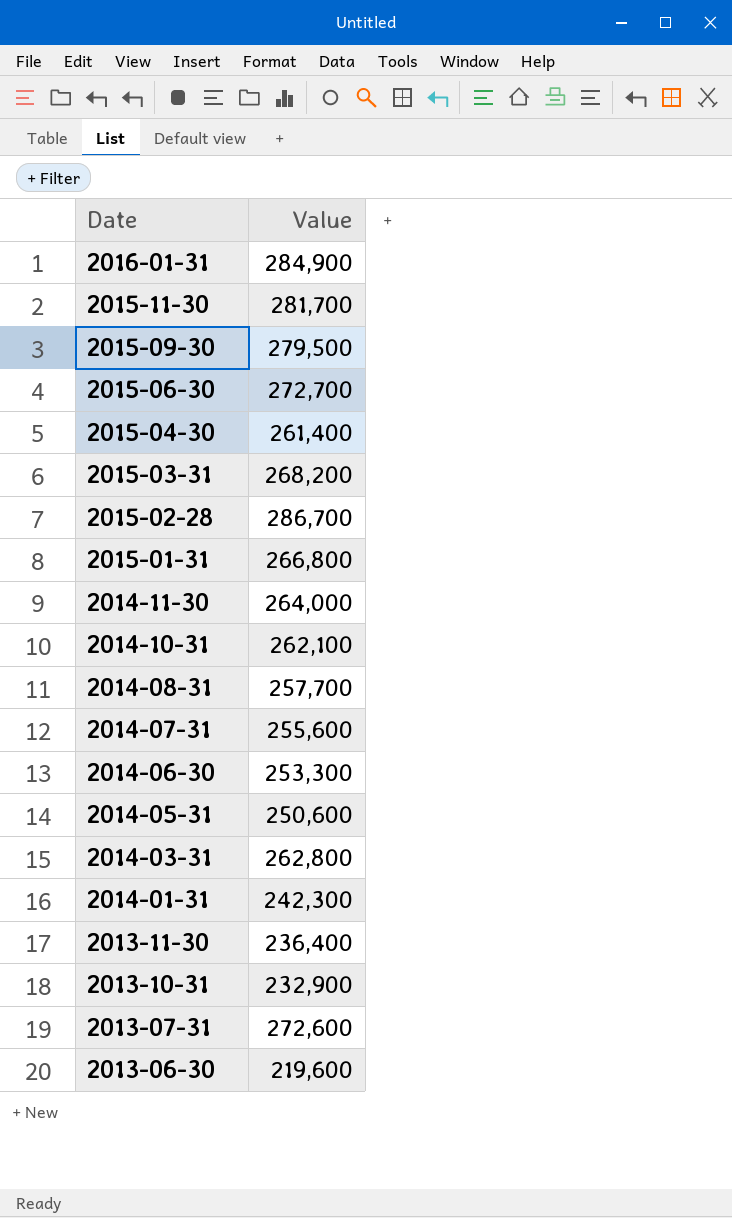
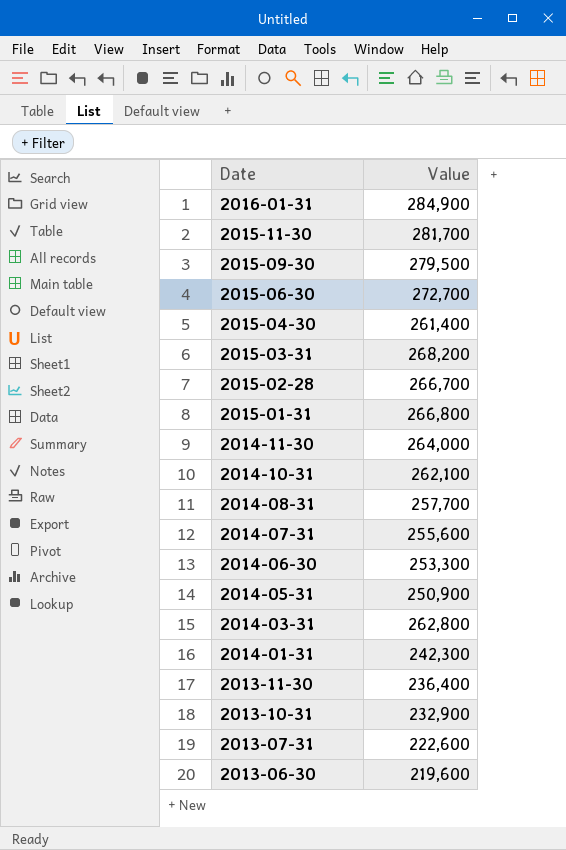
2015-02-28 | Value: 286,700 -> 266,700
2014-05-31 | Value: 250,600 -> 250,900
2013-07-31 | Value: 272,600 -> 222,600

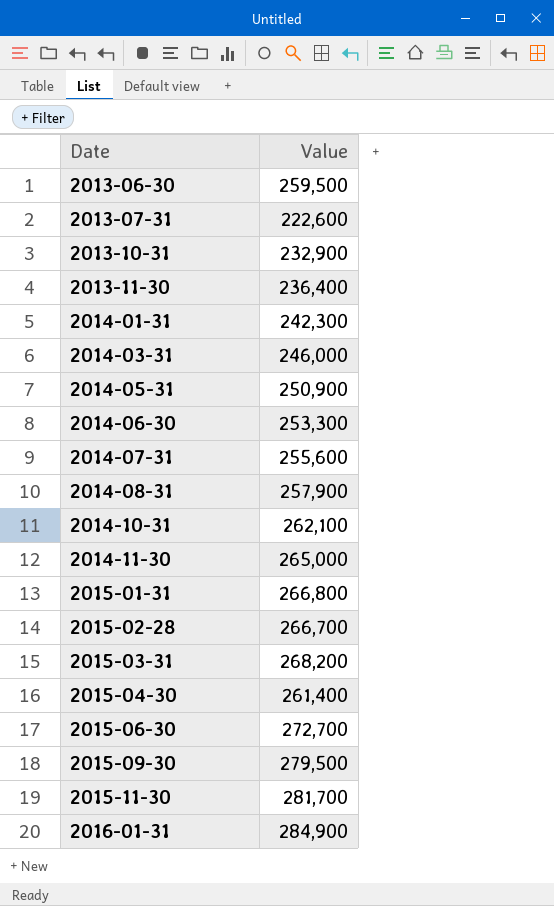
row order: Date descending -> Date ascending
2013-06-30 | Value: 219,600 -> 259,500
2014-03-31 | Value: 262,800 -> 246,000
2014-08-31 | Value: 257,700 -> 257,900
2014-11-30 | Value: 264,000 -> 265,000

